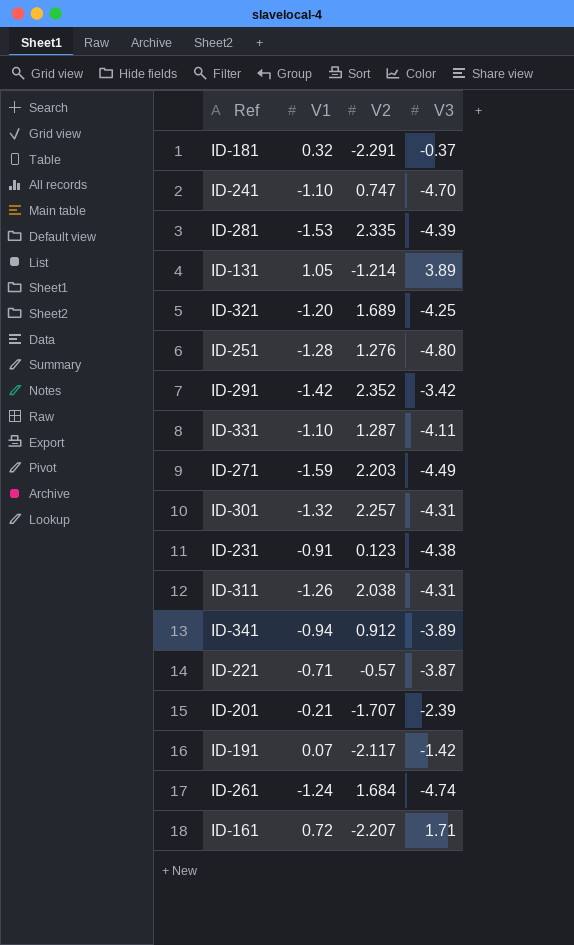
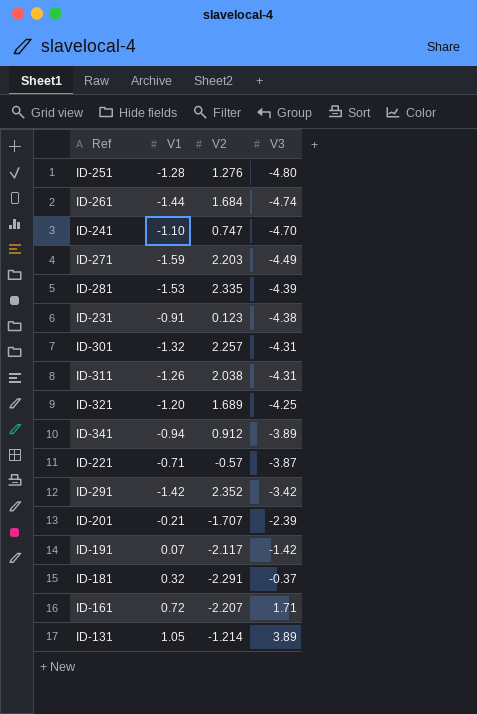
row order: none -> V3 ascending
row ID-331: -1.10 | 1.287 | -4.11 -> none
ID-261 | V1: -1.24 -> -1.44

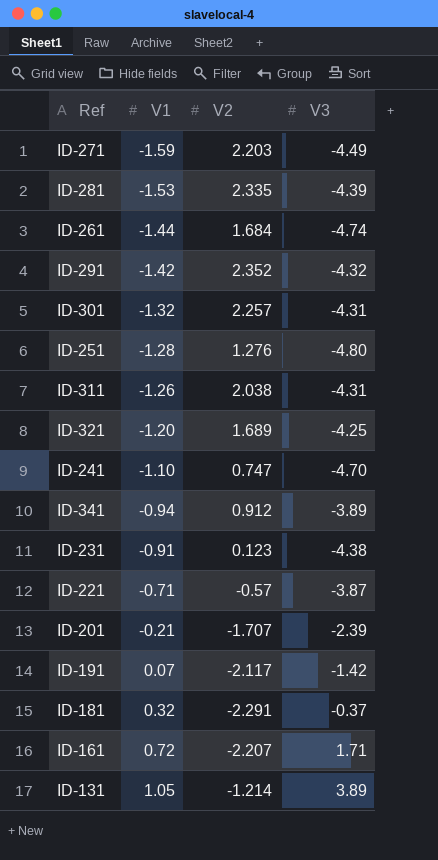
row order: V3 ascending -> V1 ascending
ID-291 | V3: -3.42 -> -4.32

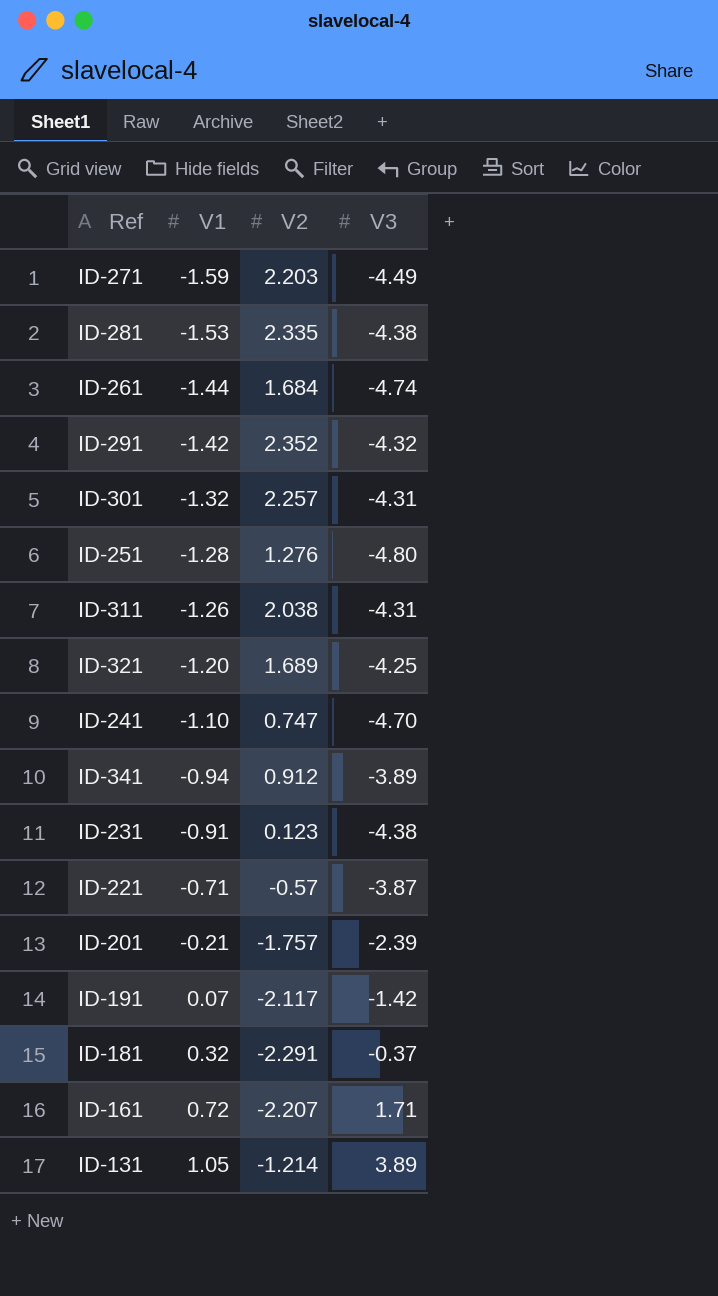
ID-281 | V3: -4.39 -> -4.38
ID-201 | V2: -1.707 -> -1.757

